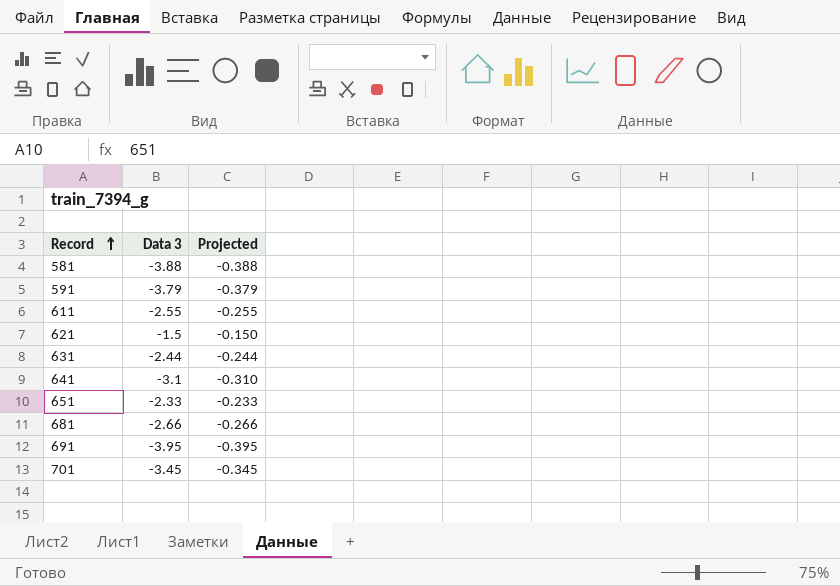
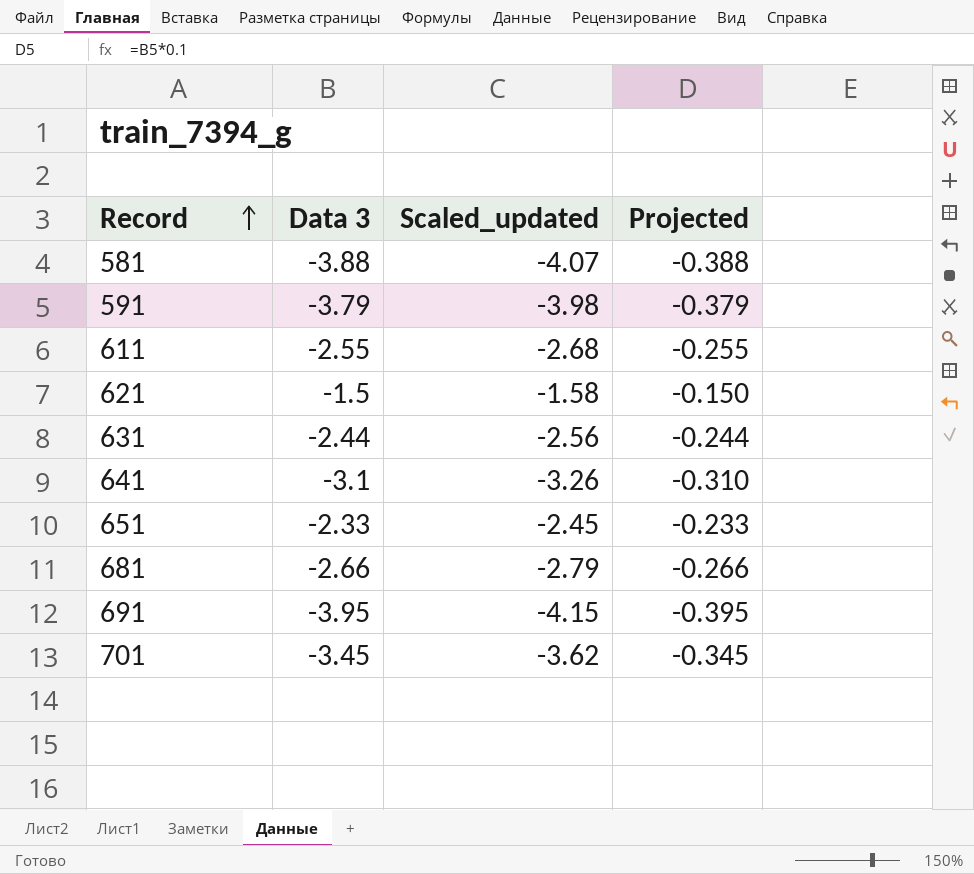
column Scaled_updated | formula: none -> [Data 3] * 1.05

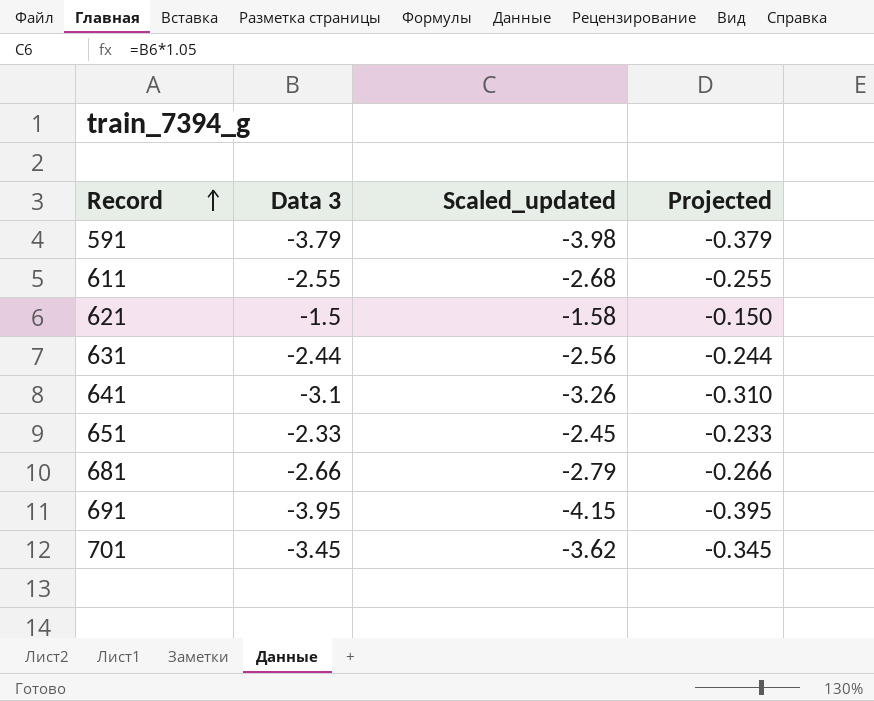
row 581: -3.88 | -4.07 | -0.388 -> none

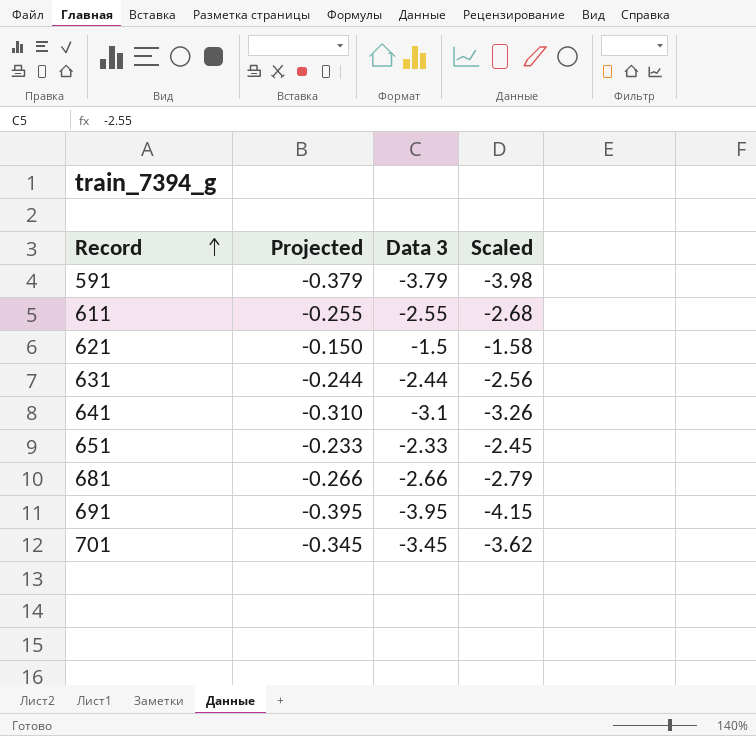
column Projected | position: 4 -> 2
column name: Scaled_updated -> Scaled

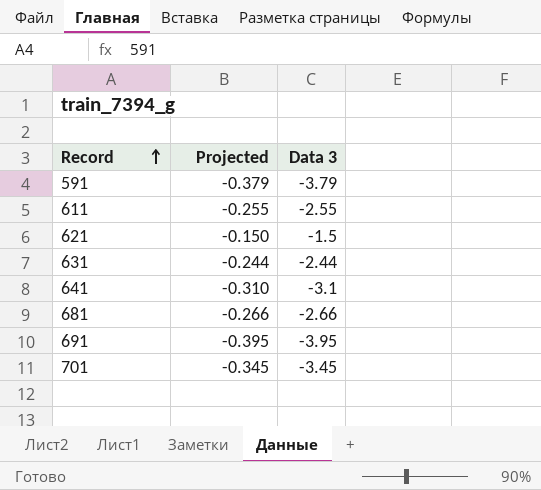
column Scaled | formula: [Data 3] * 1.05 -> none
row 651: -0.233 | -2.33 | -2.45 -> none

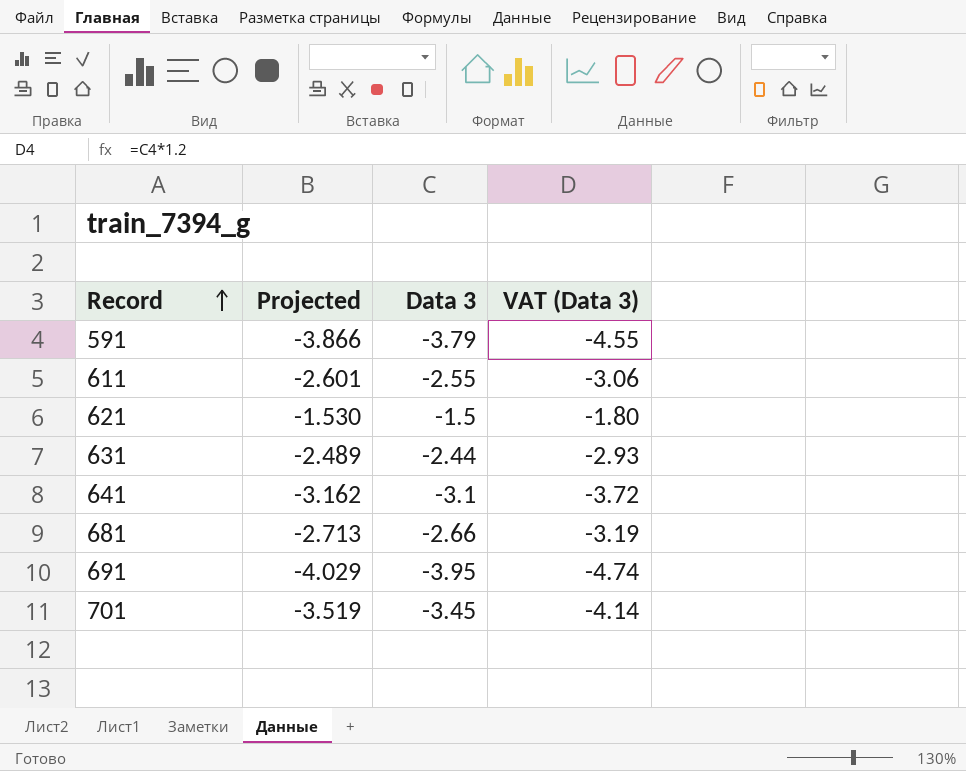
column Projected | formula: [Data 3] * 0.1 -> [Data 3] * 1.02
column VAT (Data 3) | formula: none -> [Data 3] * 1.2

